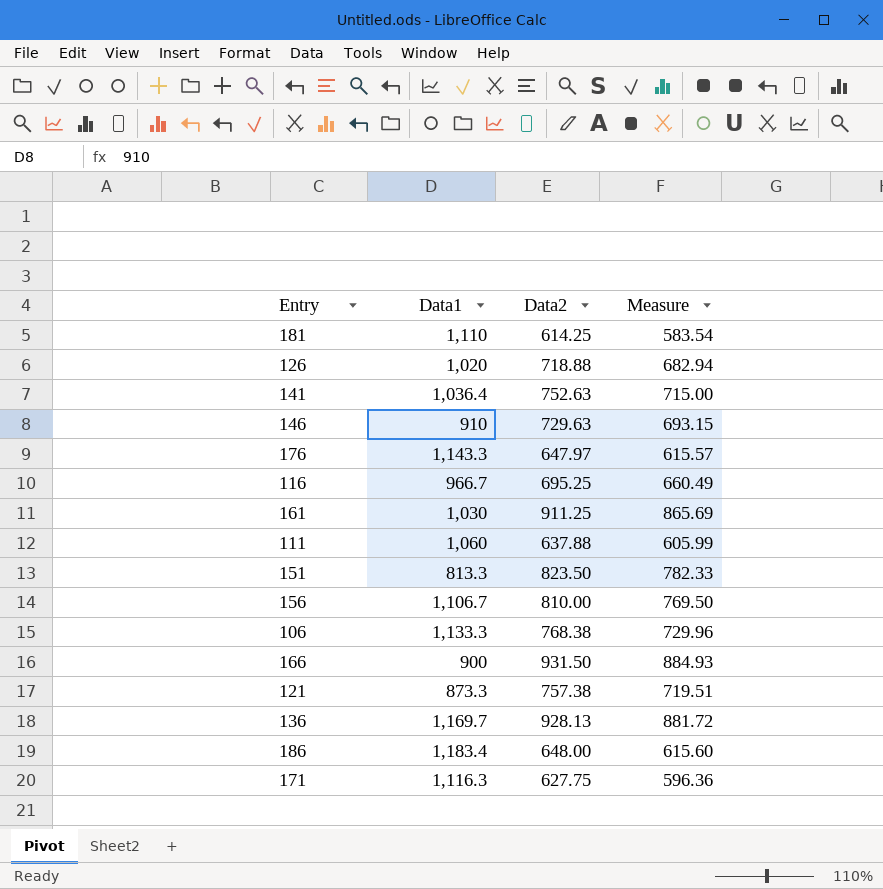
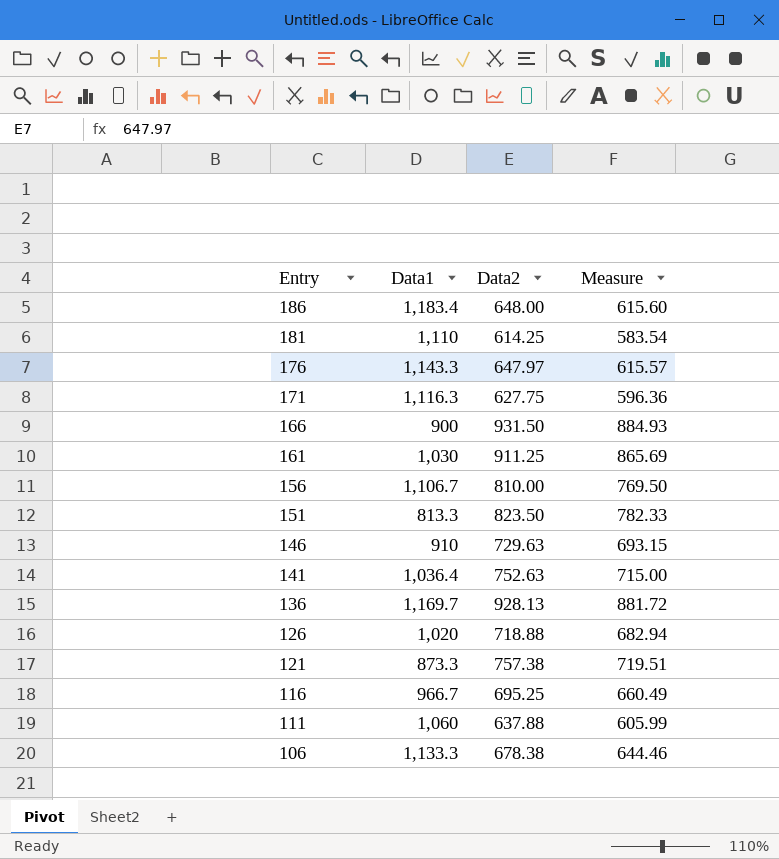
row order: none -> Entry descending
106 | Data2: 768.38 -> 678.38
106 | Measure: 729.96 -> 644.46

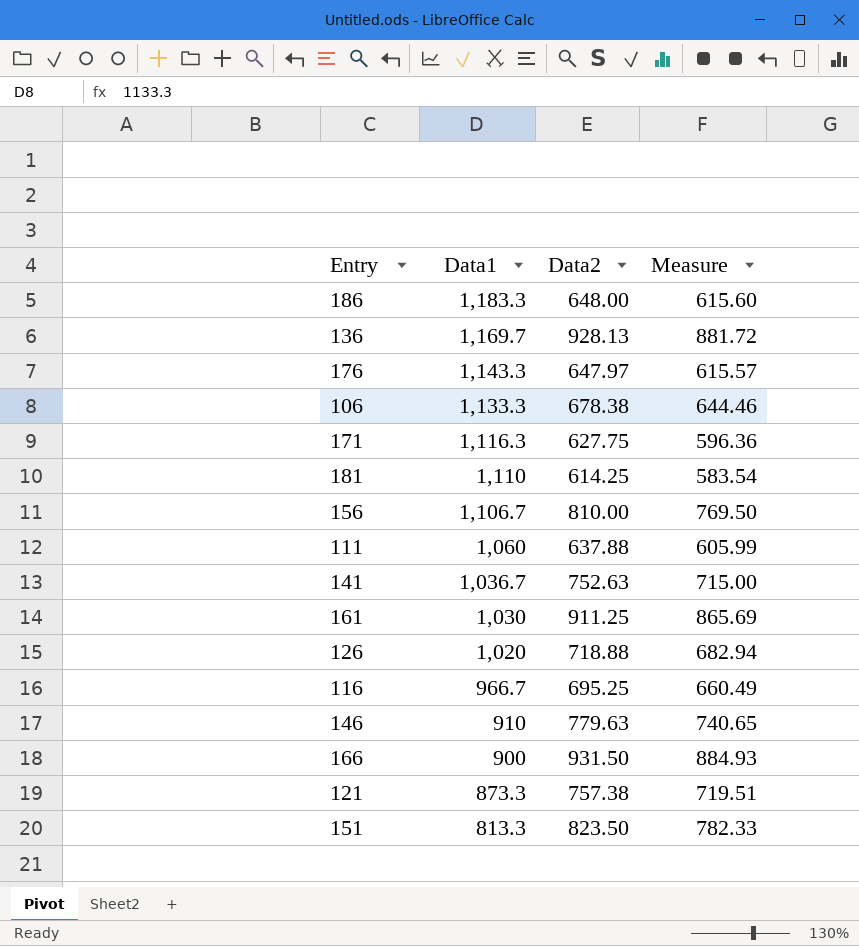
row order: Entry descending -> Data1 descending
186 | Data1: 1,183.4 -> 1,183.3
141 | Data1: 1,036.4 -> 1,036.7
146 | Data2: 729.63 -> 779.63
146 | Measure: 693.15 -> 740.65

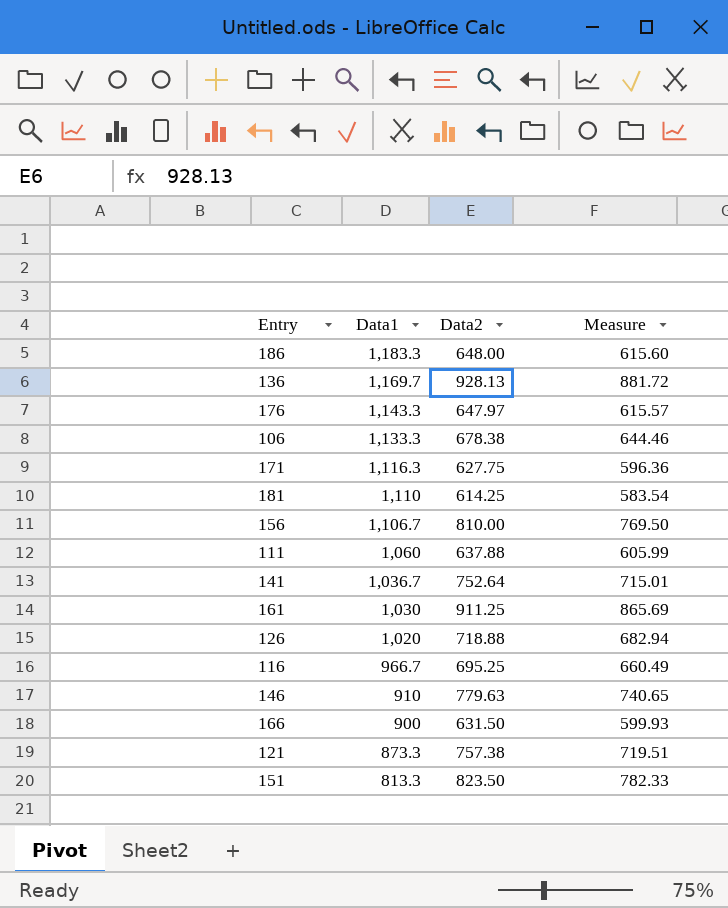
141 | Data2: 752.63 -> 752.64
141 | Measure: 715.00 -> 715.01
166 | Data2: 931.50 -> 631.50
166 | Measure: 884.93 -> 599.93

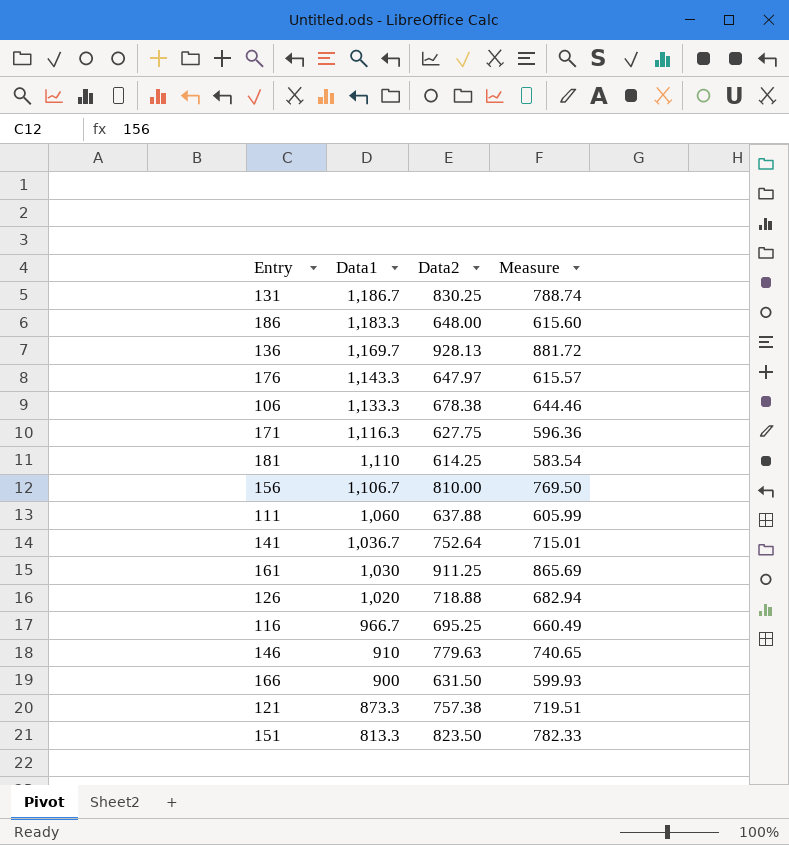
row 131: none -> 1,186.7 | 830.25 | 788.74

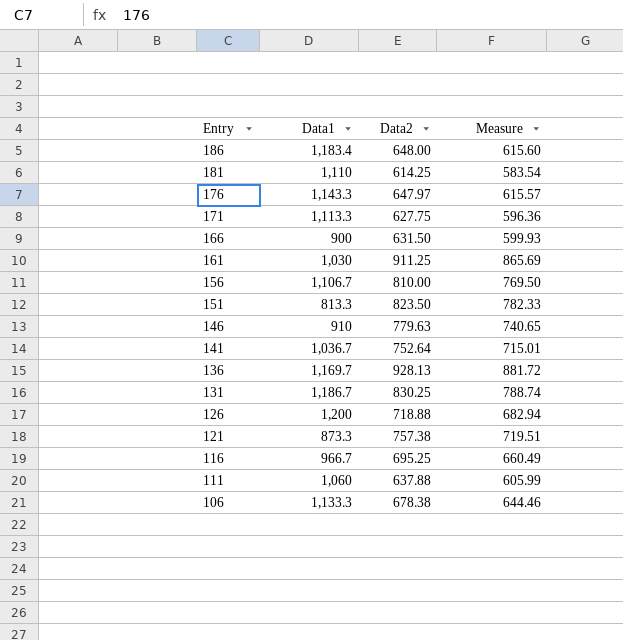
row order: Data1 descending -> Entry descending
186 | Data1: 1,183.3 -> 1,183.4
171 | Data1: 1,116.3 -> 1,113.3
126 | Data1: 1,020 -> 1,200

